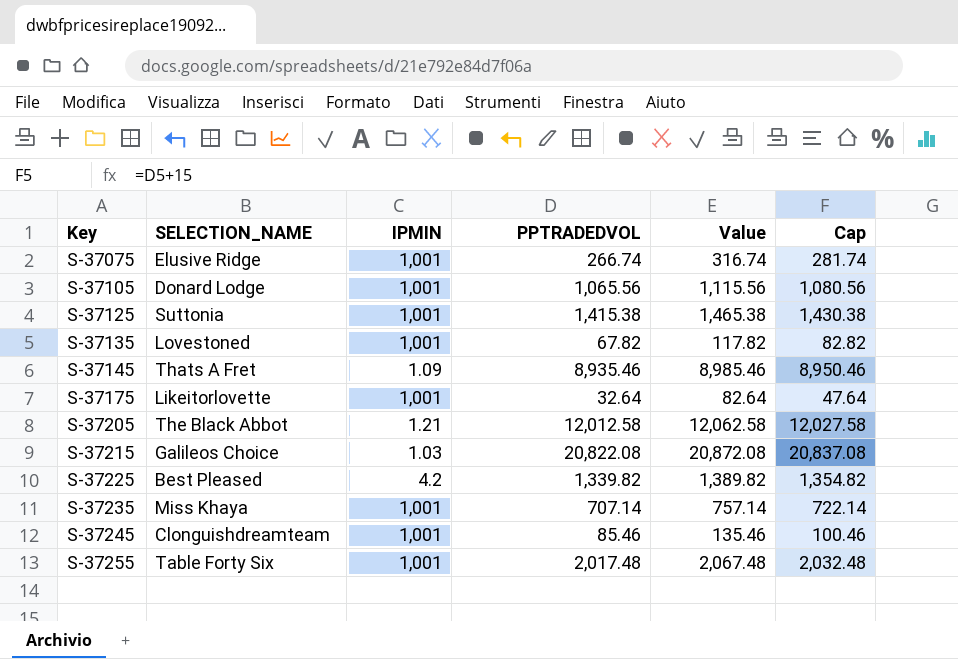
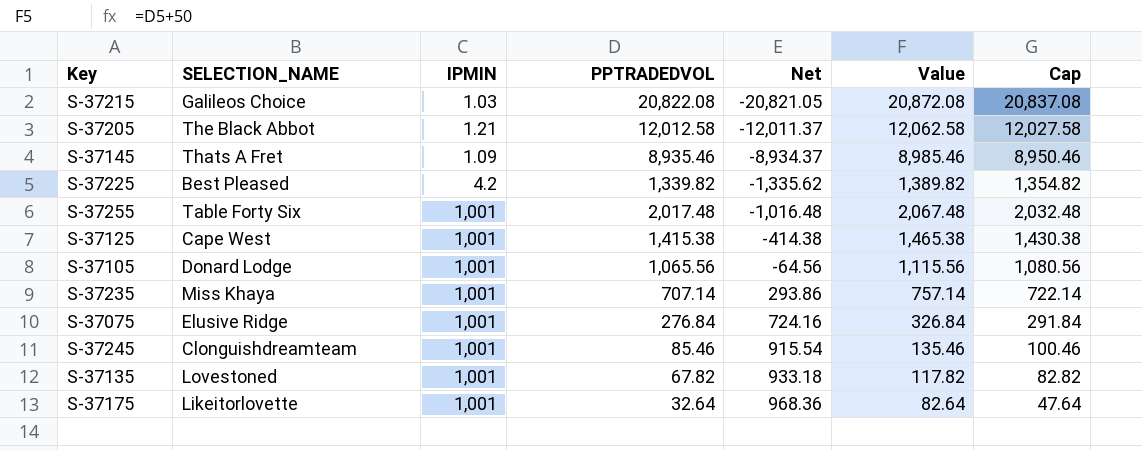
row order: Key ascending -> Net ascending
column Net | formula: none -> [IPMIN] - [PPTRADEDVOL]
S-37125 | SELECTION_NAME: Suttonia -> Cape West
S-37075 | PPTRADEDVOL: 266.74 -> 276.84
S-37075 | Value: 316.74 -> 326.84
S-37075 | Cap: 281.74 -> 291.84

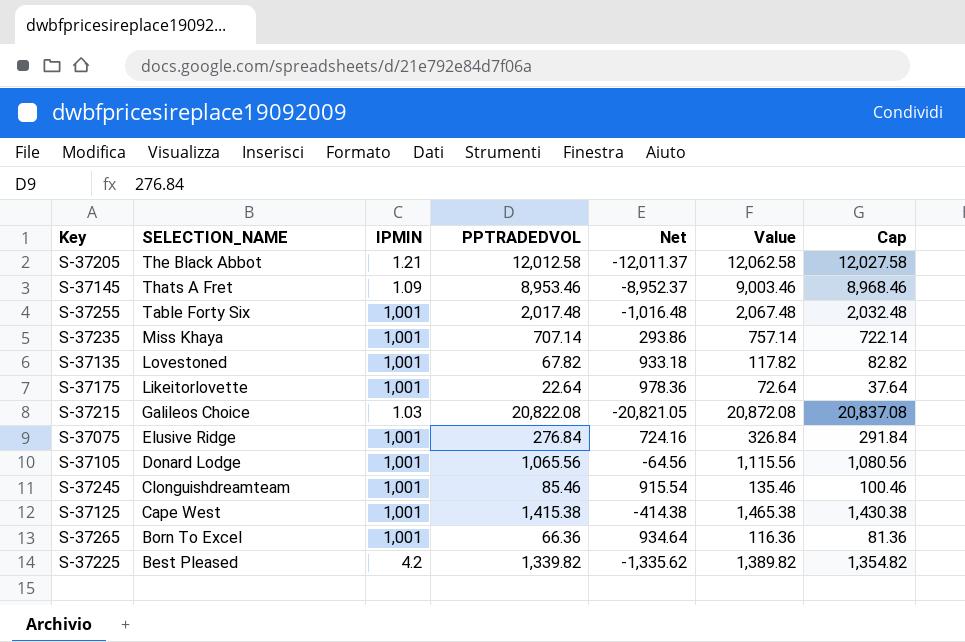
row order: Net ascending -> SELECTION_NAME descending
S-37145 | PPTRADEDVOL: 8,935.46 -> 8,953.46
S-37145 | Net: -8,934.37 -> -8,952.37
S-37145 | Value: 8,985.46 -> 9,003.46
S-37145 | Cap: 8,950.46 -> 8,968.46
S-37175 | PPTRADEDVOL: 32.64 -> 22.64
S-37175 | Net: 968.36 -> 978.36
S-37175 | Value: 82.64 -> 72.64
S-37175 | Cap: 47.64 -> 37.64
row S-37265: none -> Born To Excel | 1,001 | 66.36 | 934.64 | 116.36 | 81.36

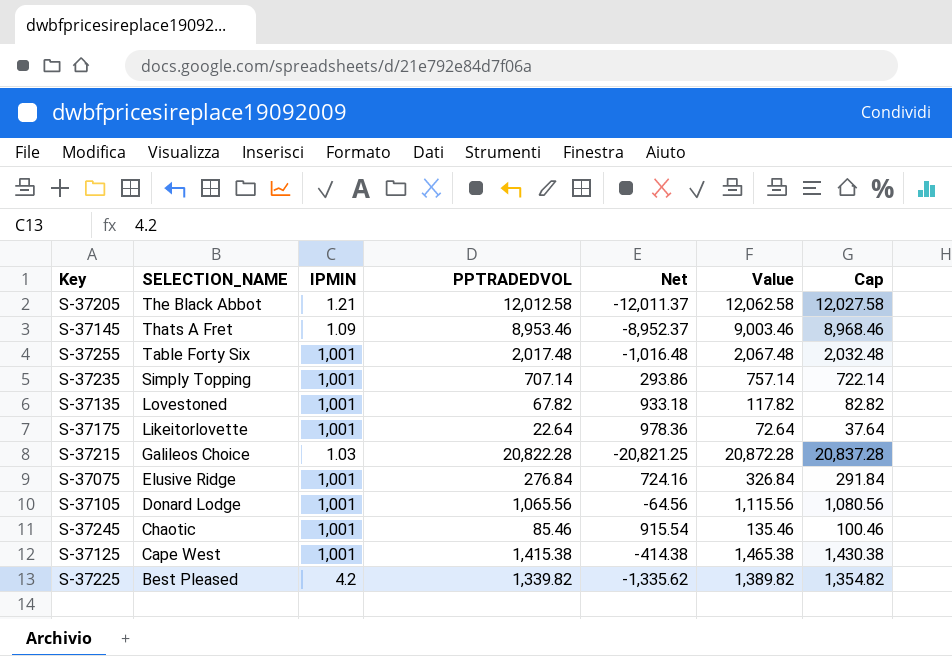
row S-37265: Born To Excel | 1,001 | 66.36 | 934.64 | 116.36 | 81.36 -> none
S-37235 | SELECTION_NAME: Miss Khaya -> Simply Topping
S-37215 | PPTRADEDVOL: 20,822.08 -> 20,822.28
S-37215 | Net: -20,821.05 -> -20,821.25
S-37215 | Value: 20,872.08 -> 20,872.28
S-37215 | Cap: 20,837.08 -> 20,837.28
S-37245 | SELECTION_NAME: Clonguishdreamteam -> Chaotic

